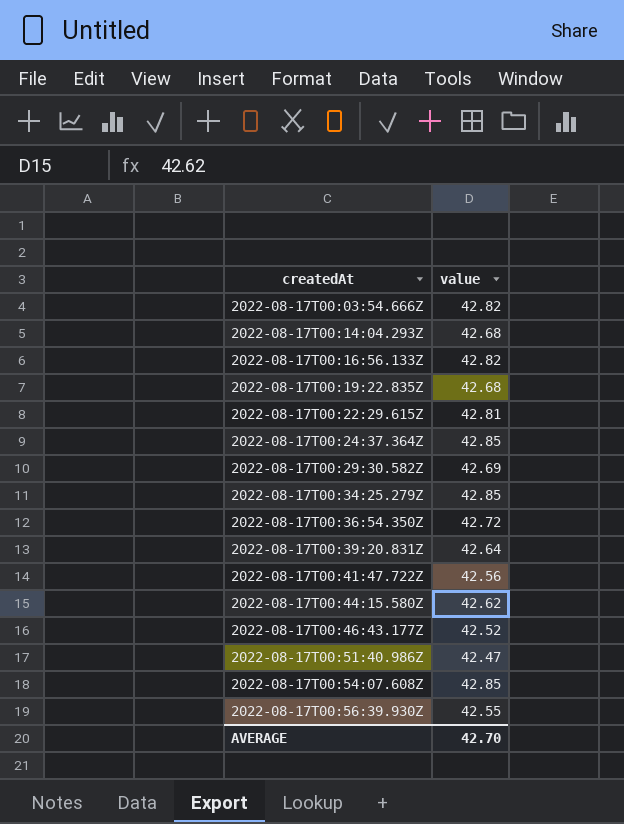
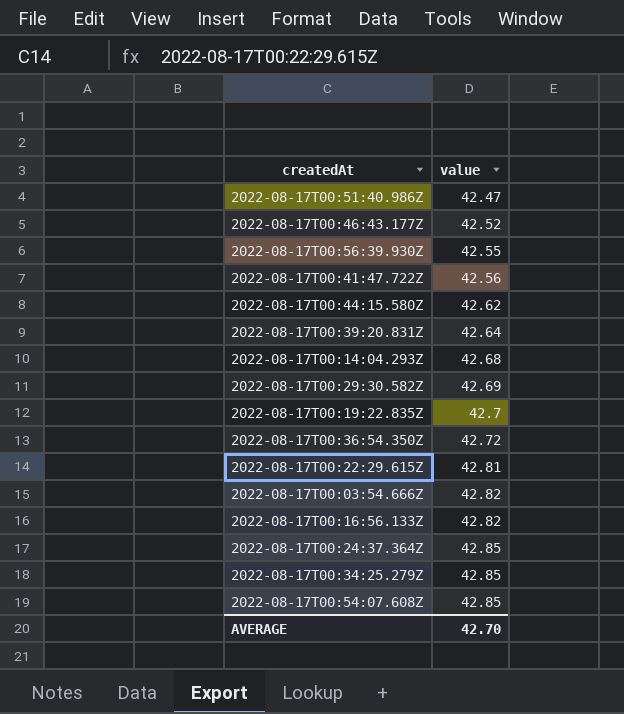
row order: createdAt ascending -> value ascending
2022-08-17T00:19:22.835Z | value: 42.68 -> 42.7

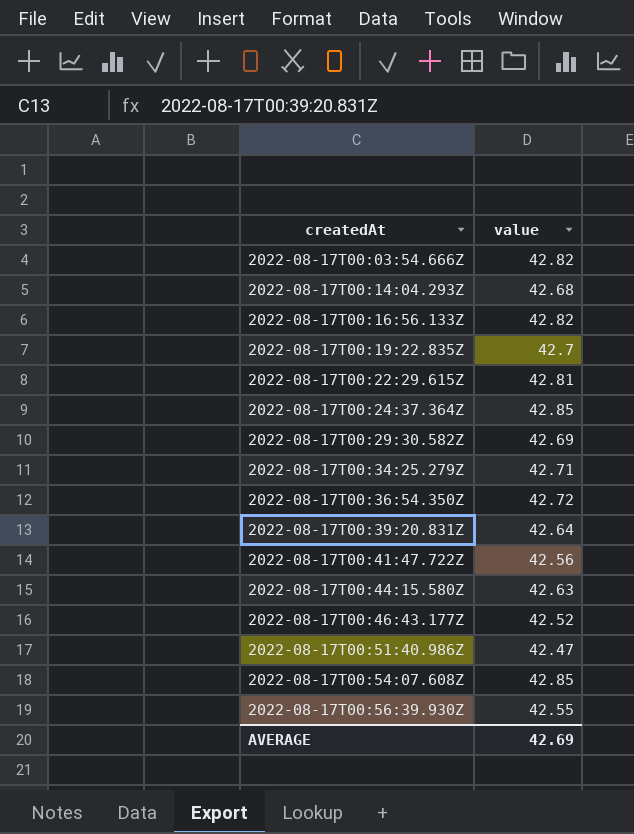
row order: value ascending -> createdAt ascending
2022-08-17T00:34:25.279Z | value: 42.85 -> 42.71
2022-08-17T00:44:15.580Z | value: 42.62 -> 42.63
AVERAGE | value: 42.70 -> 42.69

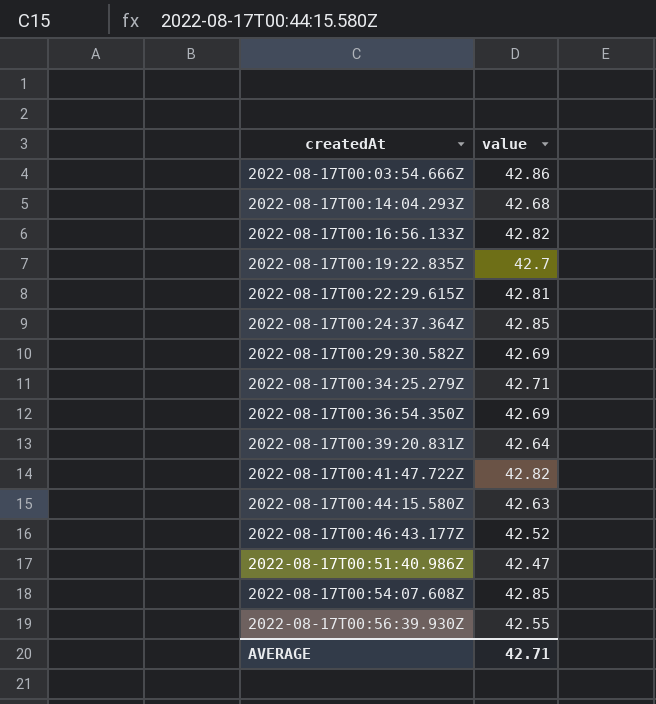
2022-08-17T00:03:54.666Z | value: 42.82 -> 42.86
2022-08-17T00:36:54.350Z | value: 42.72 -> 42.69
2022-08-17T00:41:47.722Z | value: 42.56 -> 42.82
AVERAGE | value: 42.69 -> 42.71

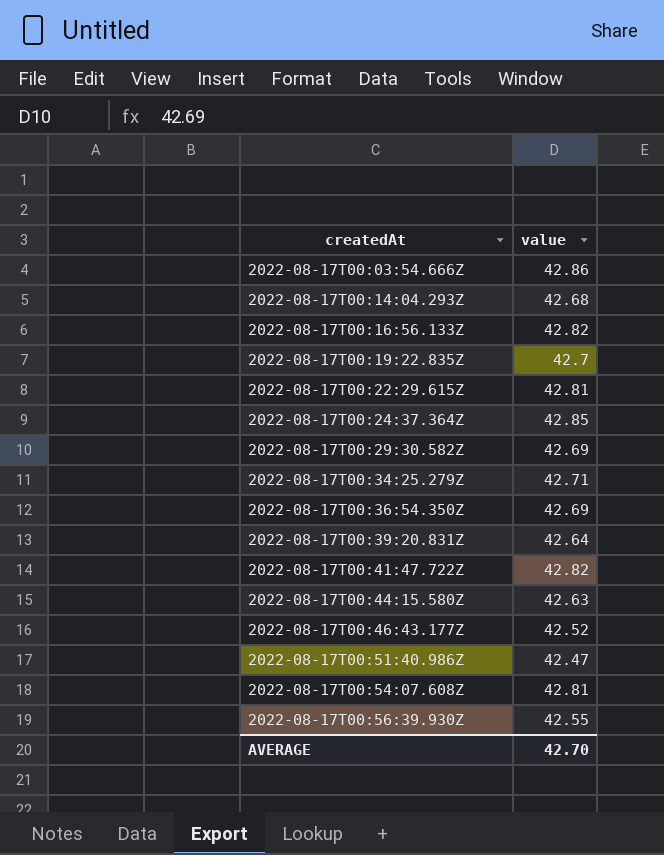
2022-08-17T00:54:07.608Z | value: 42.85 -> 42.81
AVERAGE | value: 42.71 -> 42.70

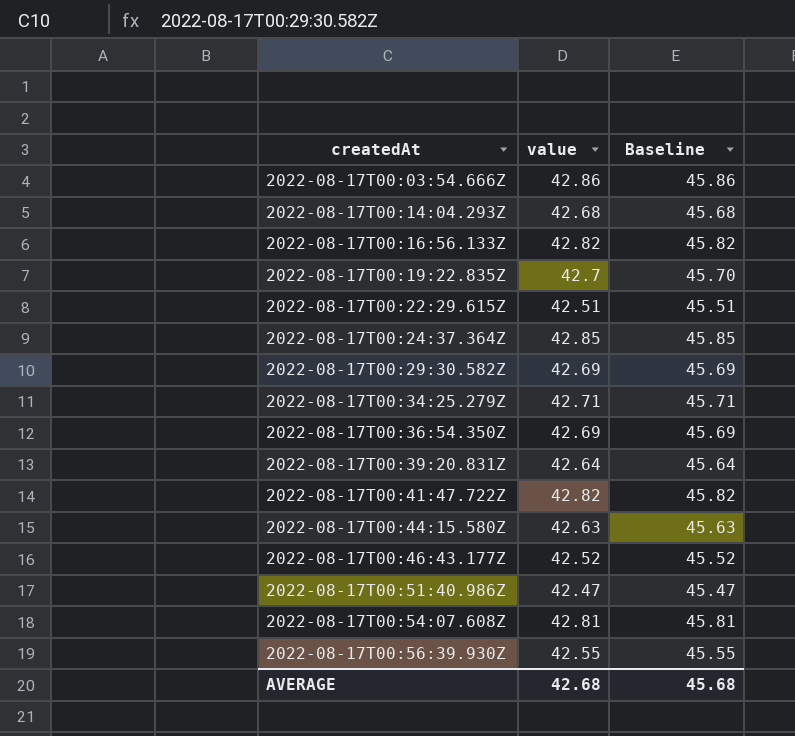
column Baseline | formula: none -> [value] + 3
2022-08-17T00:22:29.615Z | value: 42.81 -> 42.51
AVERAGE | value: 42.70 -> 42.68

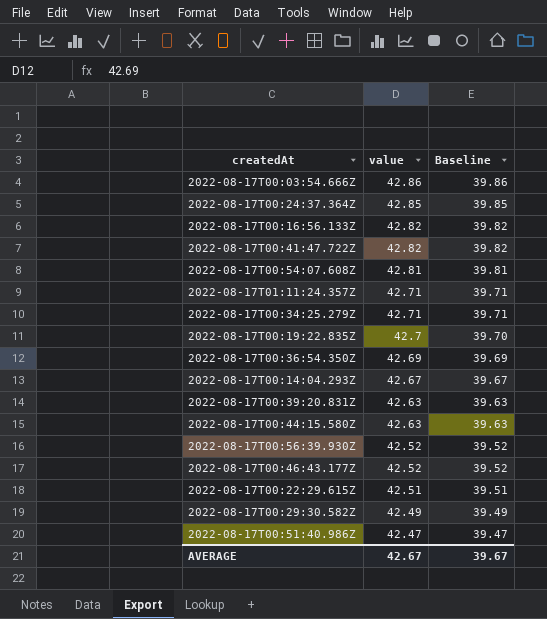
row order: createdAt ascending -> value descending
column Baseline | formula: [value] + 3 -> [value] - 3
row 2022-08-17T01:11:24.357Z: none -> 42.71 | 39.71
2022-08-17T00:14:04.293Z | value: 42.68 -> 42.67
2022-08-17T00:39:20.831Z | value: 42.64 -> 42.63
2022-08-17T00:56:39.930Z | value: 42.55 -> 42.52
2022-08-17T00:29:30.582Z | value: 42.69 -> 42.49
AVERAGE | value: 42.68 -> 42.67
AVERAGE | Baseline: 45.68 -> 39.67

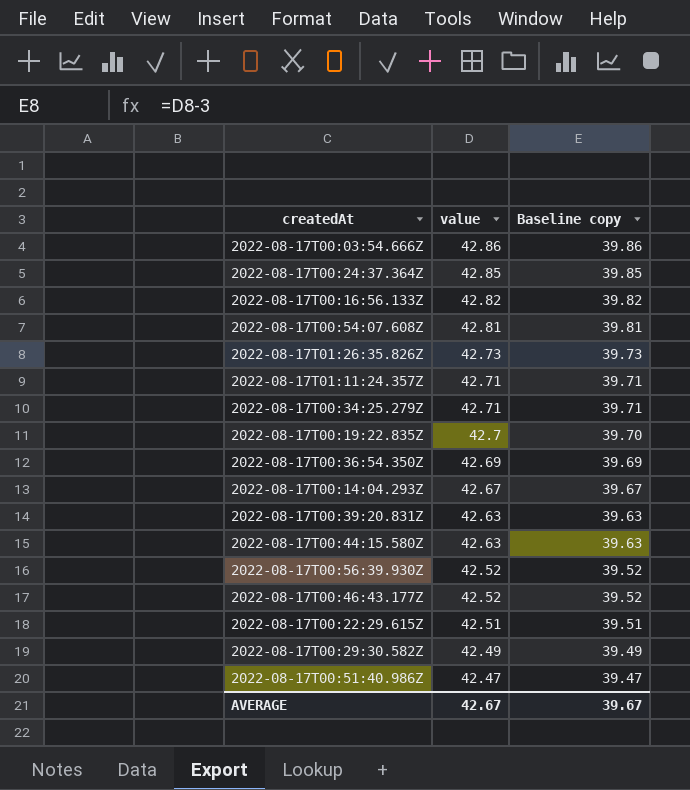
column name: Baseline -> Baseline copy
row 2022-08-17T00:41:47.722Z: 42.82 | 39.82 -> none
row 2022-08-17T01:26:35.826Z: none -> 42.73 | 39.73

